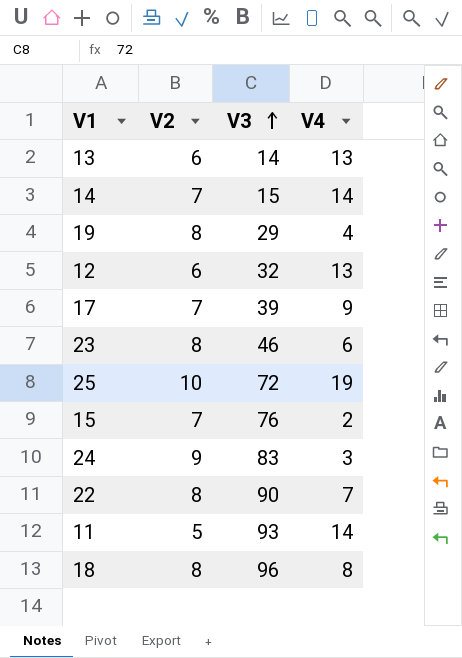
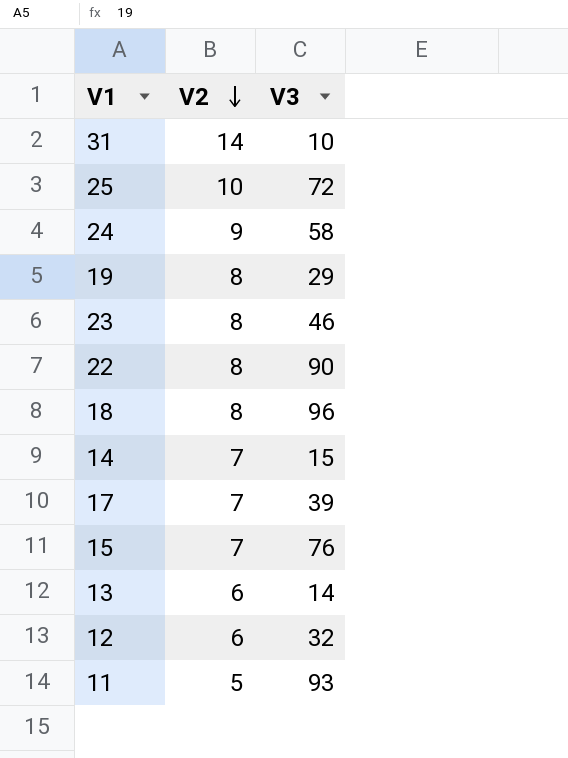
row order: V3 ascending -> V2 descending
column V4 | position: 4 -> none
row 31: none -> 14 | 10
24 | V3: 83 -> 58

